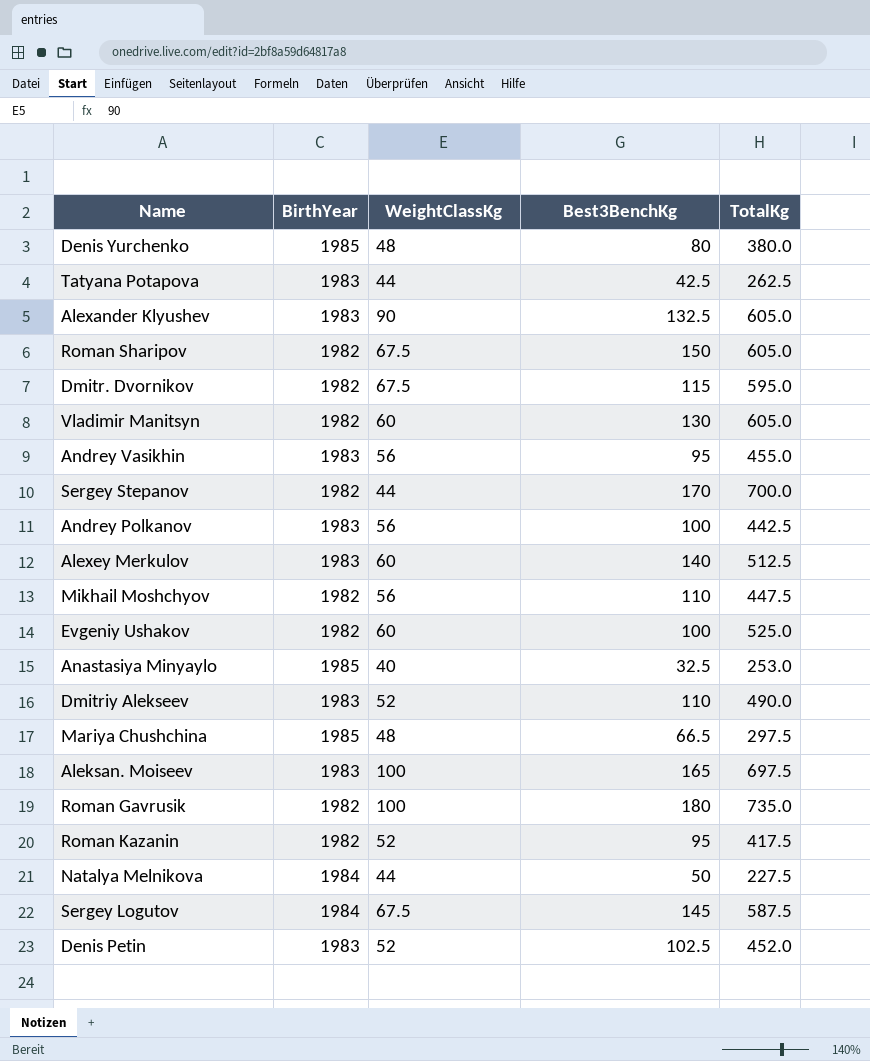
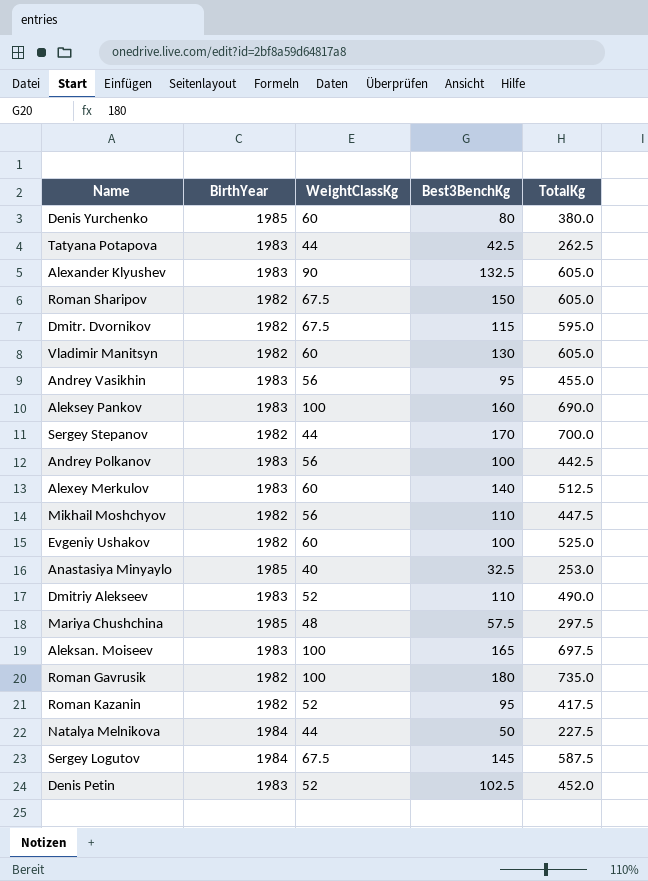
Denis Yurchenko | WeightClassKg: 48 -> 60
row Aleksey Pankov: none -> 1983 | 100 | 160 | 690.0
Mariya Chushchina | Best3BenchKg: 66.5 -> 57.5

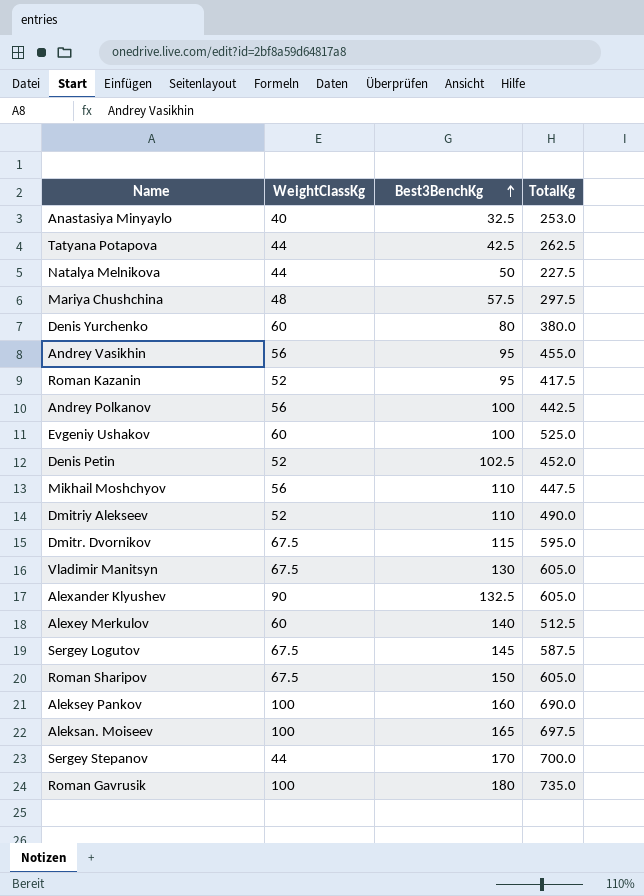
row order: none -> Best3BenchKg ascending
column BirthYear | position: 2 -> none
Vladimir Manitsyn | WeightClassKg: 60 -> 67.5

